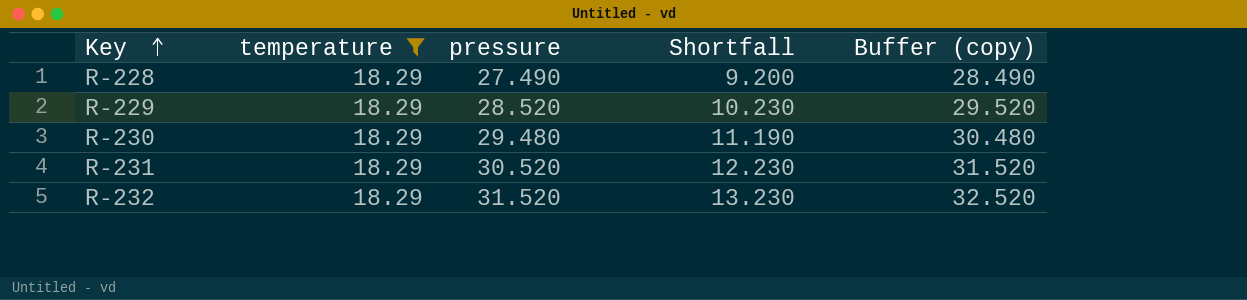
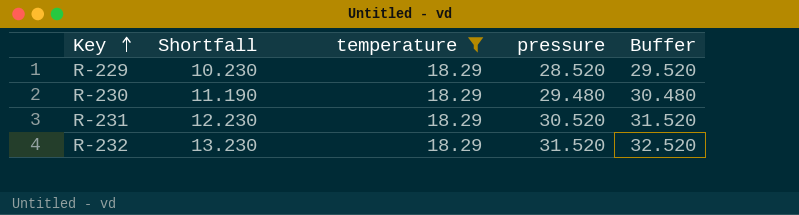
column Shortfall | position: 4 -> 2
column name: Buffer (copy) -> Buffer
row R-228: 18.29 | 27.490 | 9.200 | 28.490 -> none

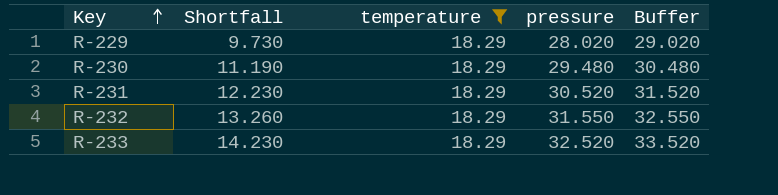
R-229 | Shortfall: 10.230 -> 9.730
R-229 | pressure: 28.520 -> 28.020
R-229 | Buffer: 29.520 -> 29.020
R-232 | Shortfall: 13.230 -> 13.260
R-232 | pressure: 31.520 -> 31.550
R-232 | Buffer: 32.520 -> 32.550
row R-233: none -> 14.230 | 18.29 | 32.520 | 33.520

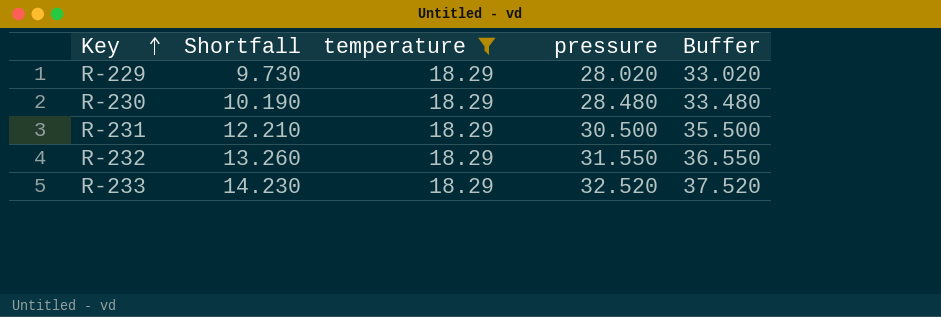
column Buffer | formula: [pressure] + 1 -> [pressure] + 5
R-230 | Shortfall: 11.190 -> 10.190
R-230 | pressure: 29.480 -> 28.480
R-231 | Shortfall: 12.230 -> 12.210
R-231 | pressure: 30.520 -> 30.500

